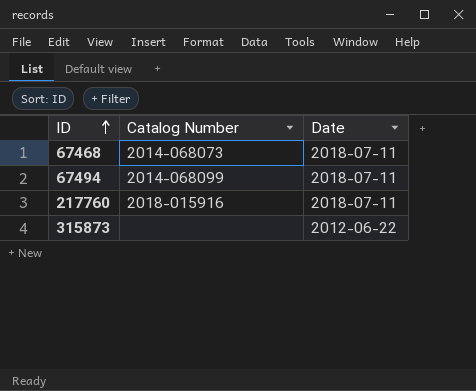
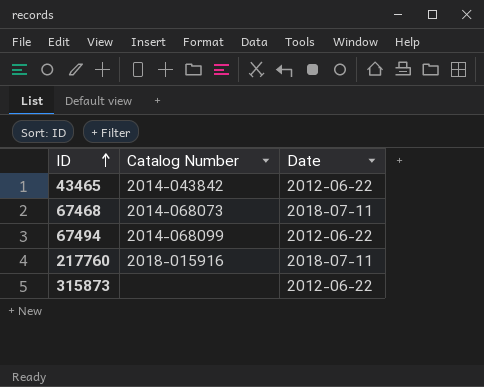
row 43465: none -> 2014-043842 | 2012-06-22
67494 | Date: 2018-07-11 -> 2012-06-22

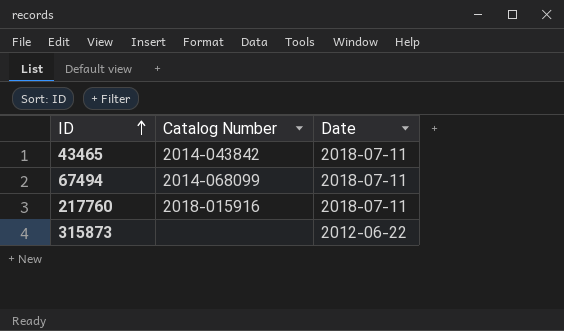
row 67468: 2014-068073 | 2018-07-11 -> none
43465 | Date: 2012-06-22 -> 2018-07-11
67494 | Date: 2012-06-22 -> 2018-07-11

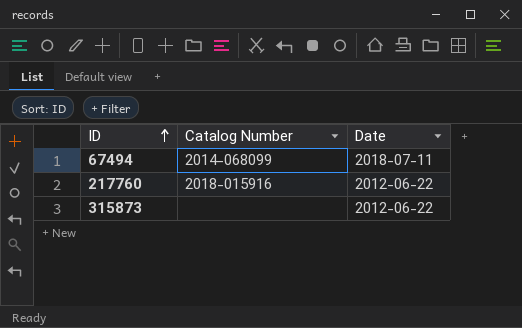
row 43465: 2014-043842 | 2018-07-11 -> none
217760 | Date: 2018-07-11 -> 2012-06-22

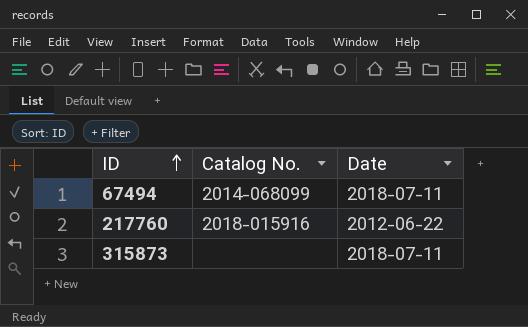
column name: Catalog Number -> Catalog No.
315873 | Date: 2012-06-22 -> 2018-07-11

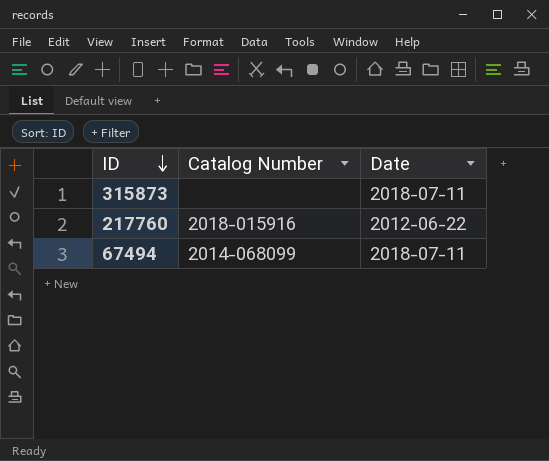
row order: ID ascending -> ID descending
column name: Catalog No. -> Catalog Number

